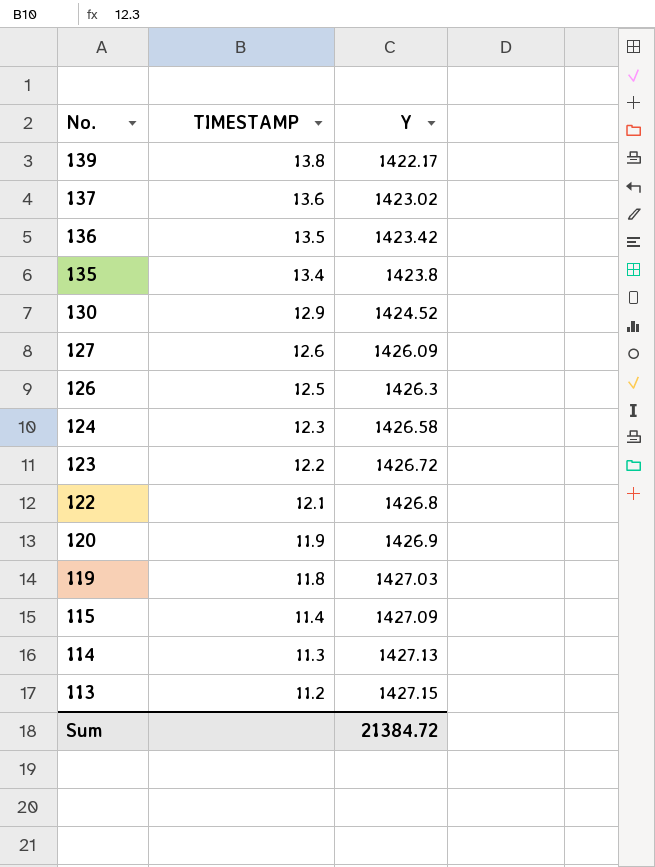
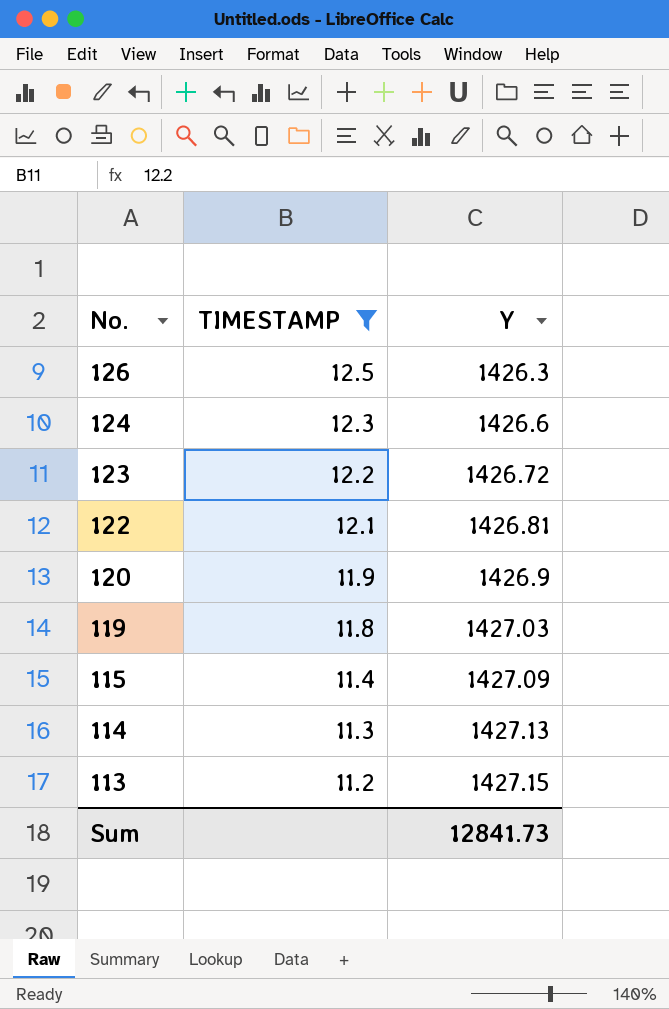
filter: none -> TIMESTAMP <= 12.5
124 | Y: 1426.58 -> 1426.6
122 | Y: 1426.8 -> 1426.81
Sum | Y: 21384.72 -> 12841.73

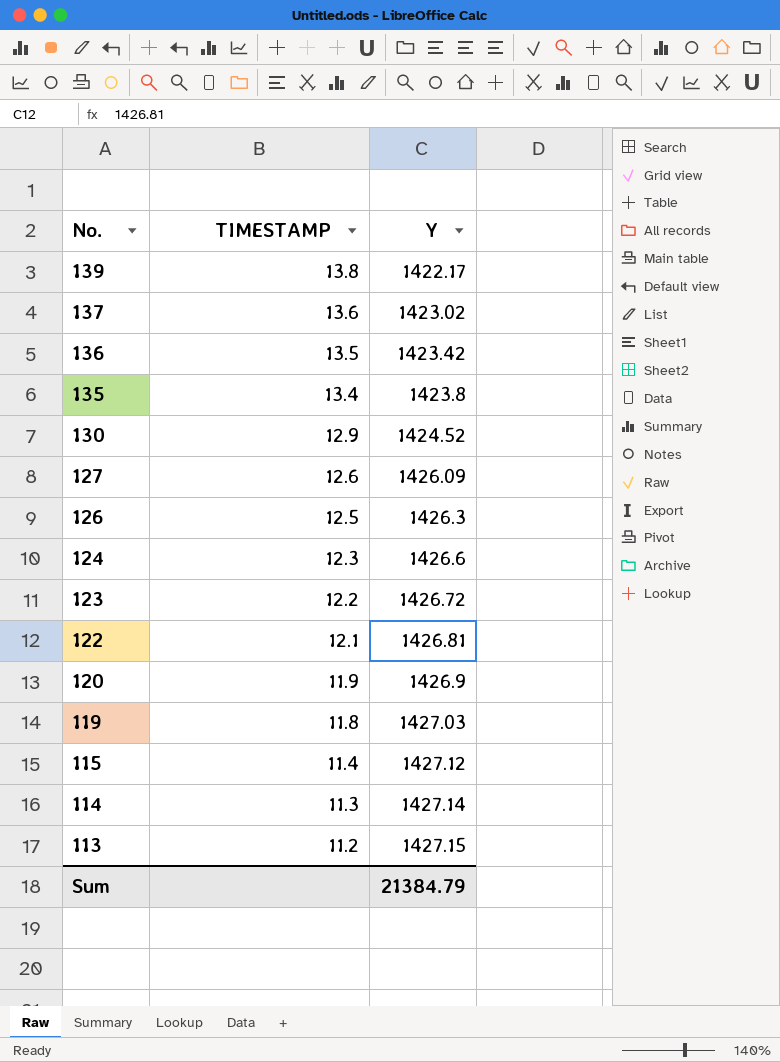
filter: TIMESTAMP <= 12.5 -> none
115 | Y: 1427.09 -> 1427.12
114 | Y: 1427.13 -> 1427.14
Sum | Y: 12841.73 -> 21384.79

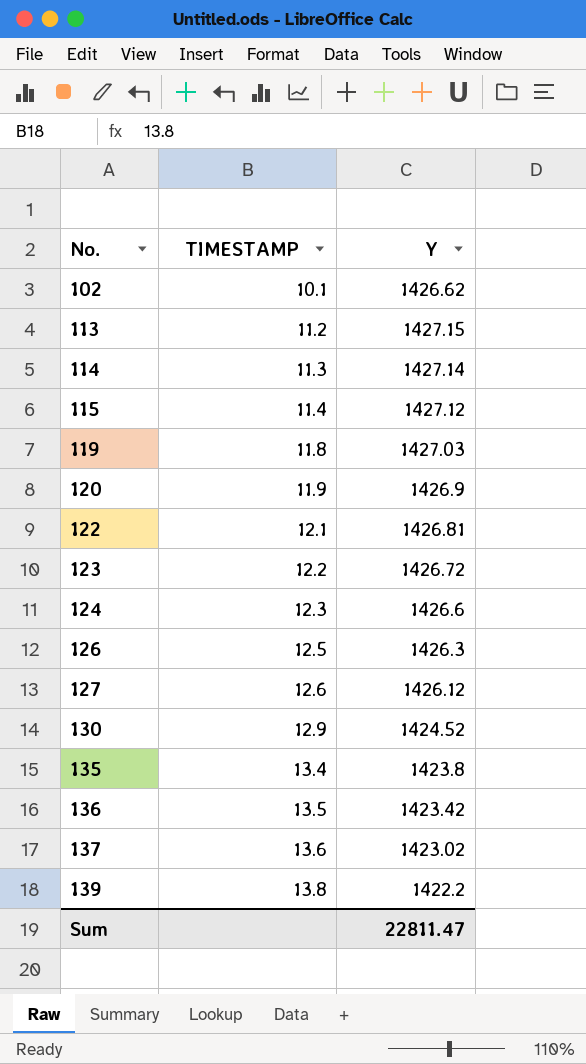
row order: No. descending -> No. ascending
row 102: none -> 10.1 | 1426.62
127 | Y: 1426.09 -> 1426.12
139 | Y: 1422.17 -> 1422.2
Sum | Y: 21384.79 -> 22811.47

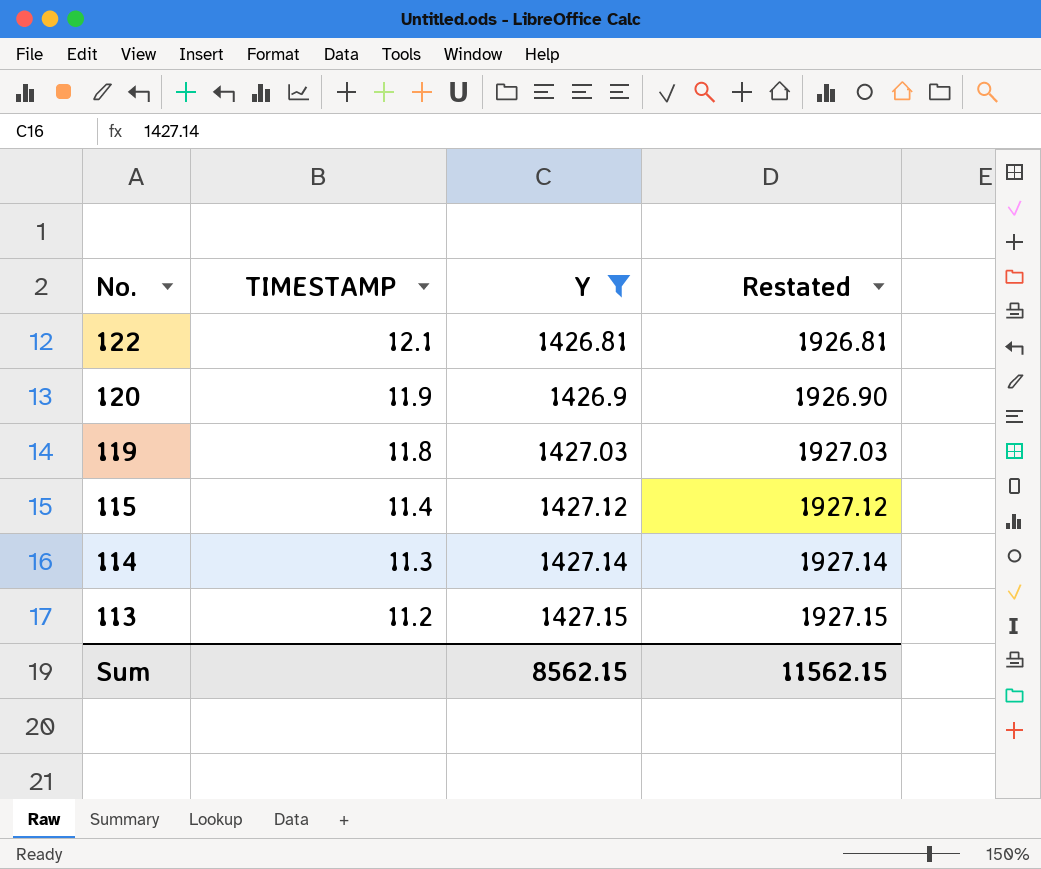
filter: none -> Y >= 1426.81
row order: No. ascending -> No. descending
column Restated | formula: none -> [Y] + 500
Sum | Y: 22811.47 -> 8562.15

